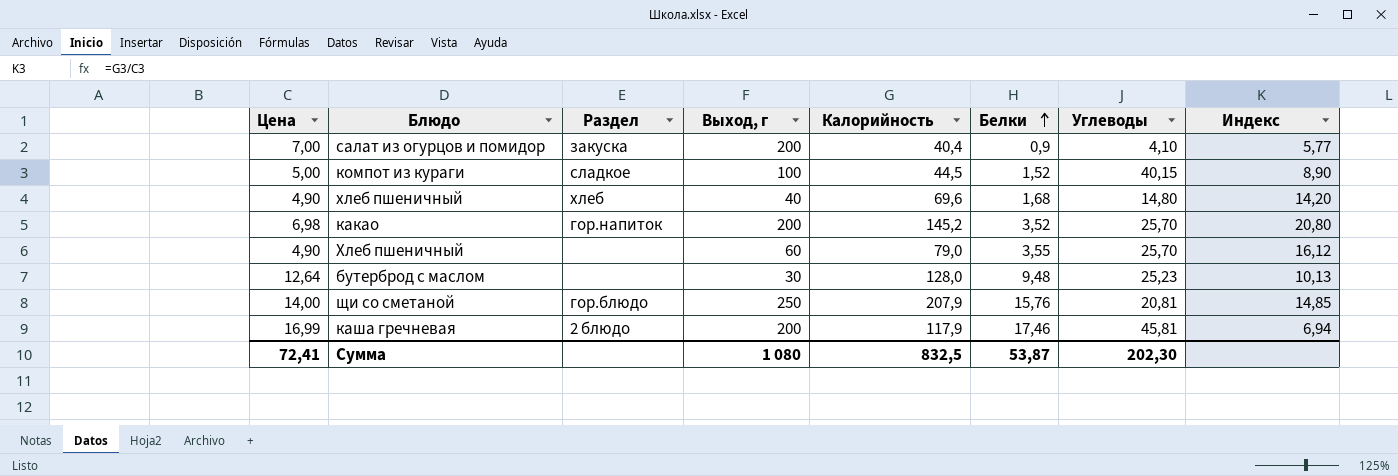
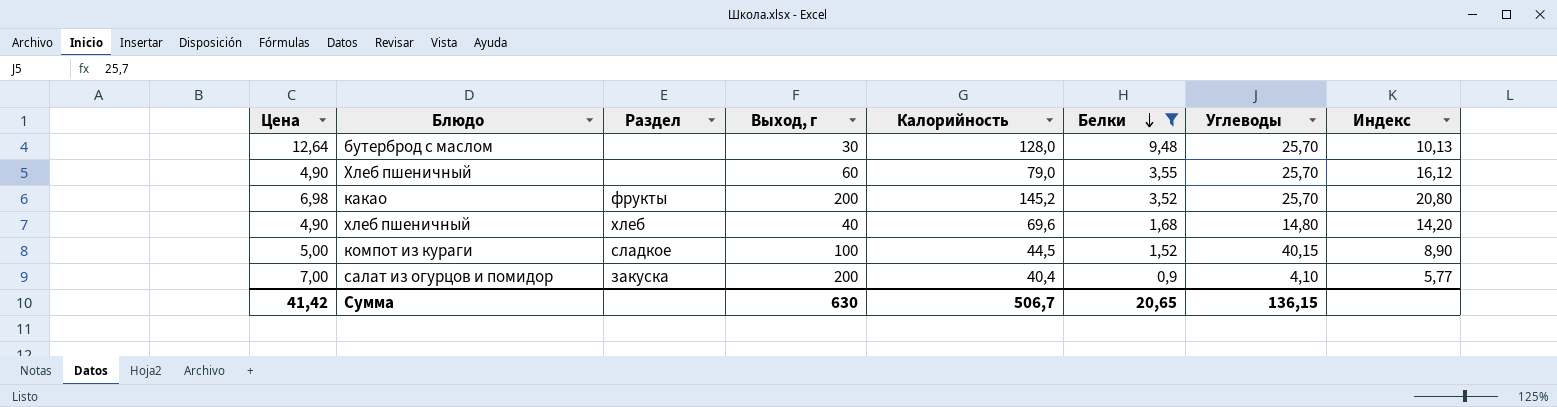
filter: none -> Белки <= 9,48
row order: Белки ascending -> Белки descending
бутерброд с маслом | Углеводы: 25,23 -> 25,70
какао | Раздел: гор.напиток -> фрукты
Сумма | Цена: 72,41 -> 41,42
Сумма | Выход, г: 1 080 -> 630
Сумма | Калорийность: 832,5 -> 506,7
Сумма | Белки: 53,87 -> 20,65
Сумма | Углеводы: 202,30 -> 136,15

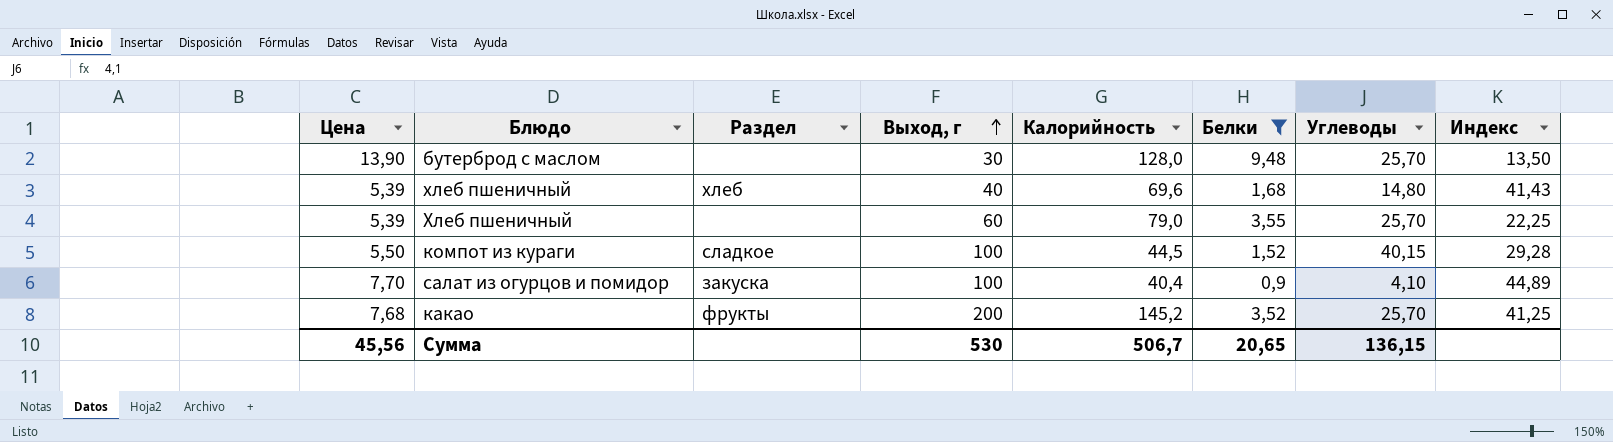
row order: Белки descending -> Выход, г ascending
column Индекс | formula: [Калорийность] / [Цена] -> [Калорийность] / [Белки]
бутерброд с маслом | Цена: 12,64 -> 13,90
хлеб пшеничный | Цена: 4,90 -> 5,39
Хлеб пшеничный | Цена: 4,90 -> 5,39
компот из кураги | Цена: 5,00 -> 5,50
салат из огурцов и помидор | Цена: 7,00 -> 7,70
салат из огурцов и помидор | Выход, г: 200 -> 100
какао | Цена: 6,98 -> 7,68
Сумма | Цена: 41,42 -> 45,56
Сумма | Выход, г: 630 -> 530

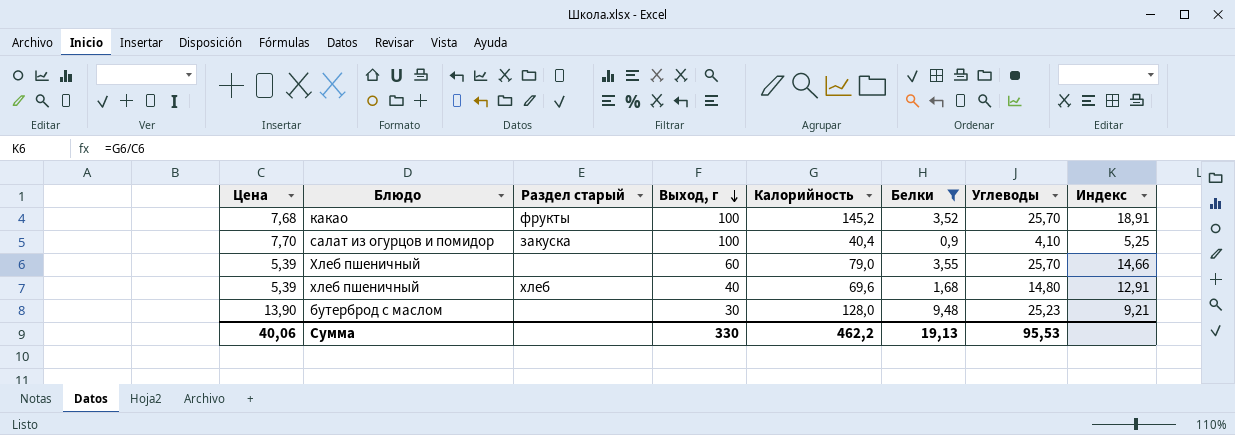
row order: Выход, г ascending -> Выход, г descending
column name: Раздел -> Раздел старый
column Индекс | formula: [Калорийность] / [Белки] -> [Калорийность] / [Цена]
row компот из кураги: 5,50 | сладкое | 100 | 44,5 | 1,52 | 40,15 | 29,28 -> none
какао | Выход, г: 200 -> 100
бутерброд с маслом | Углеводы: 25,70 -> 25,23
Сумма | Цена: 45,56 -> 40,06
Сумма | Выход, г: 530 -> 330
Сумма | Калорийность: 506,7 -> 462,2
Сумма | Белки: 20,65 -> 19,13
Сумма | Углеводы: 136,15 -> 95,53

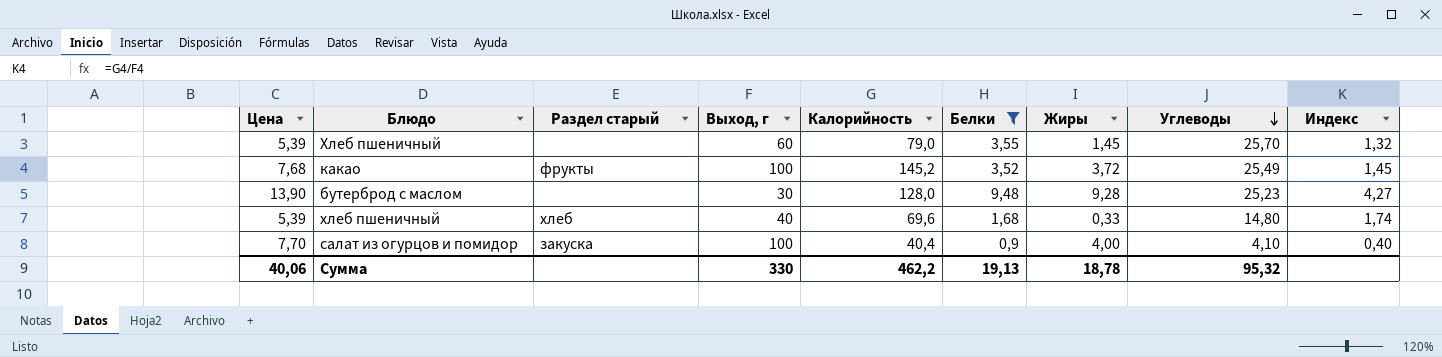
row order: Выход, г descending -> Углеводы descending
column Жиры | position: none -> 7
column Индекс | formula: [Калорийность] / [Цена] -> [Калорийность] / [Выход, г]
какао | Углеводы: 25,70 -> 25,49
Сумма | Углеводы: 95,53 -> 95,32

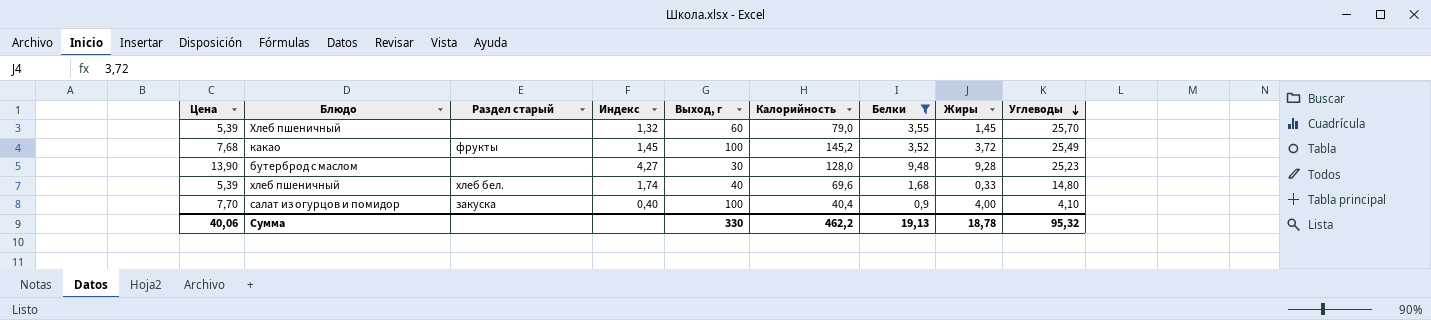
column Индекс | position: 9 -> 4
хлеб пшеничный | Раздел старый: хлеб -> хлеб бел.

